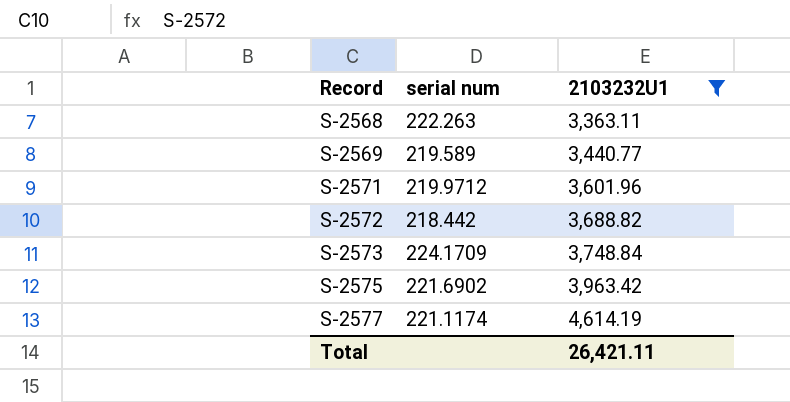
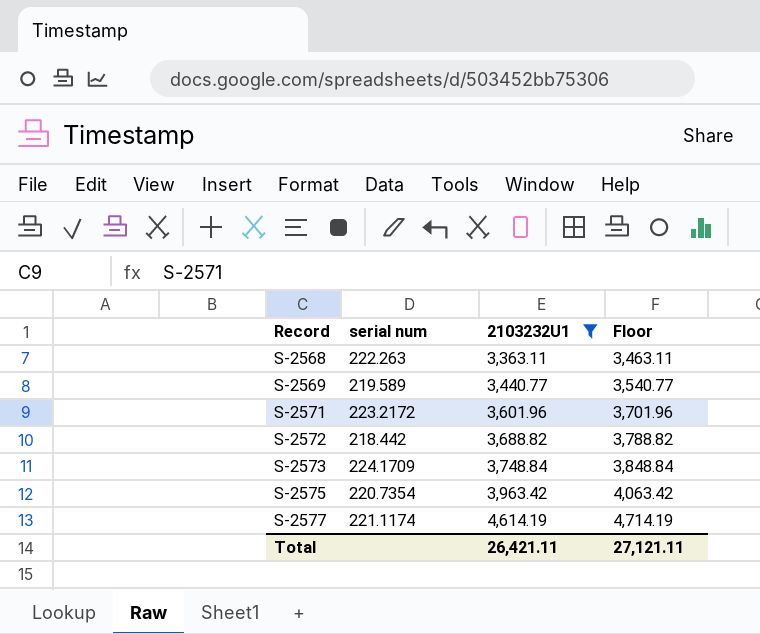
column Floor | formula: none -> [2103232U1] + 100
S-2571 | serial num: 219.9712 -> 223.2172
S-2575 | serial num: 221.6902 -> 220.7354

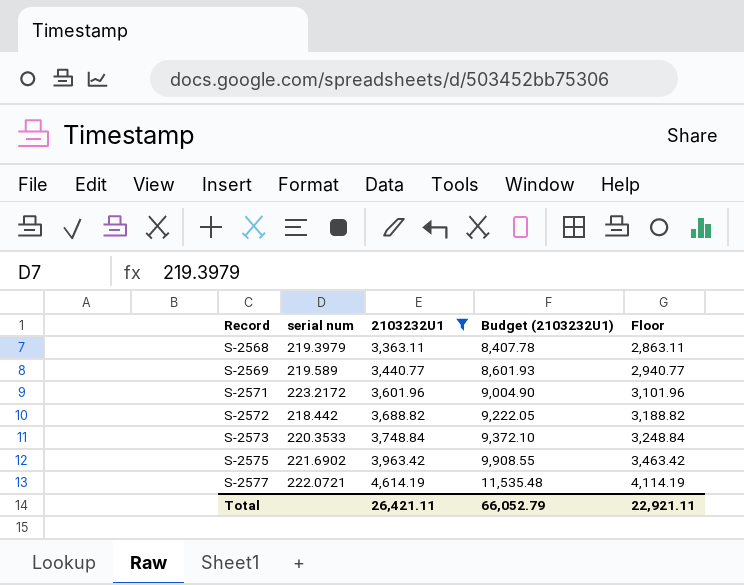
column Budget (2103232U1) | formula: none -> [2103232U1] * 2.5
column Floor | formula: [2103232U1] + 100 -> [2103232U1] - 500
S-2568 | serial num: 222.263 -> 219.3979
S-2573 | serial num: 224.1709 -> 220.3533
S-2575 | serial num: 220.7354 -> 221.6902
S-2577 | serial num: 221.1174 -> 222.0721
Total | Floor: 27,121.11 -> 22,921.11

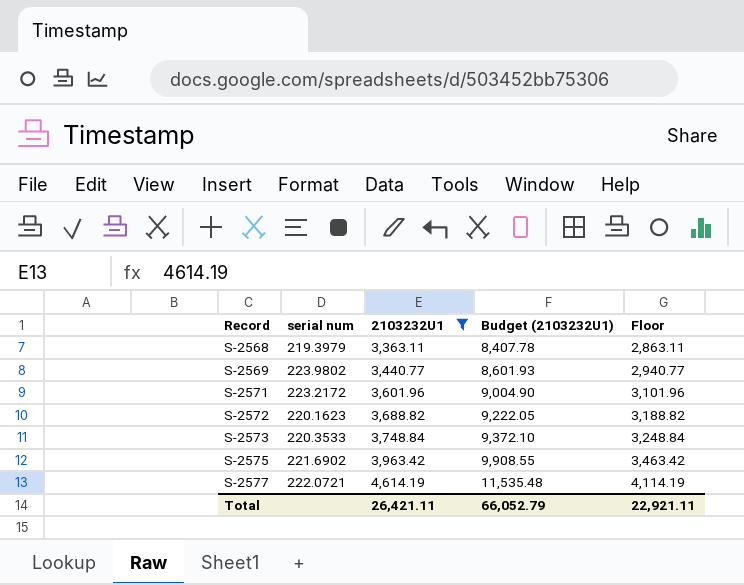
S-2569 | serial num: 219.589 -> 223.9802
S-2572 | serial num: 218.442 -> 220.1623

